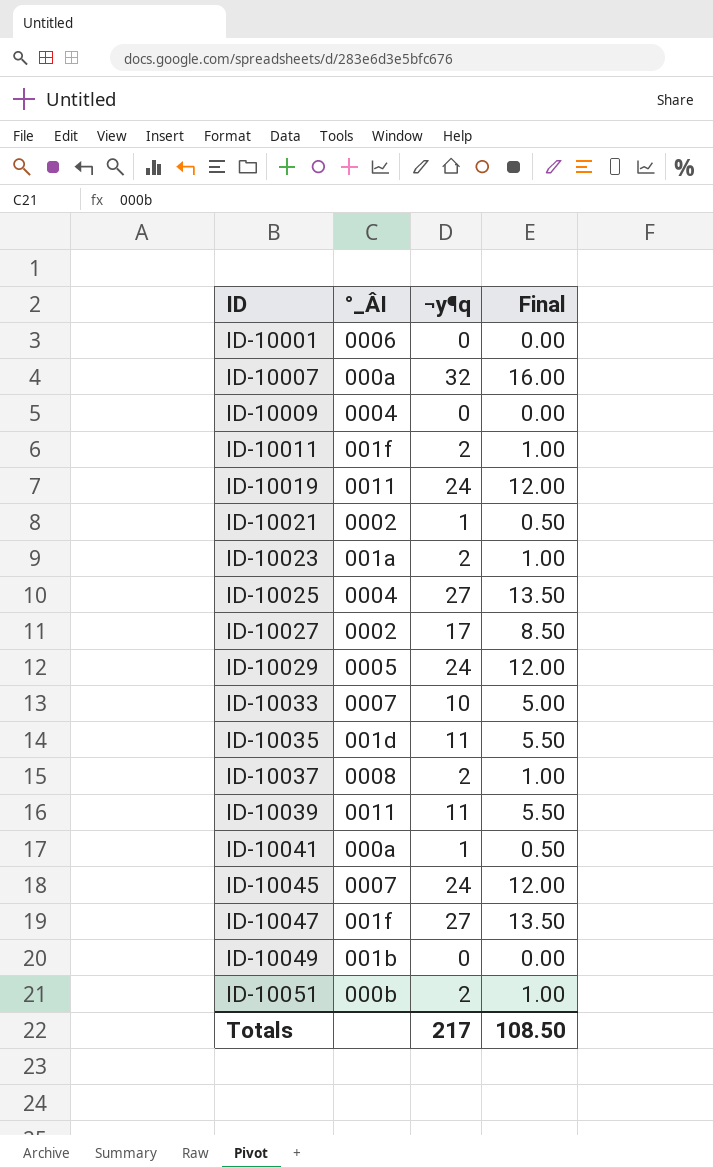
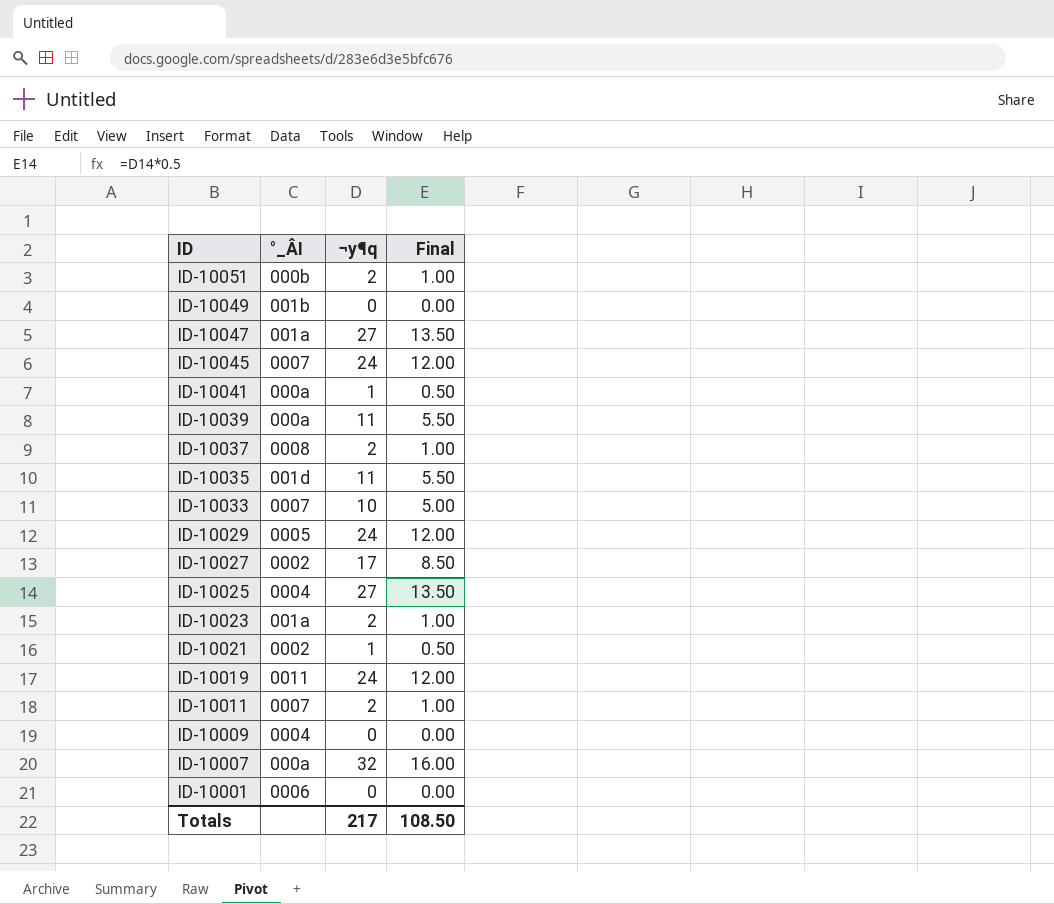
row order: ID ascending -> ID descending
ID-10047 | °_ÂI: 001f -> 001a
ID-10039 | °_ÂI: 0011 -> 000a
ID-10011 | °_ÂI: 001f -> 0007

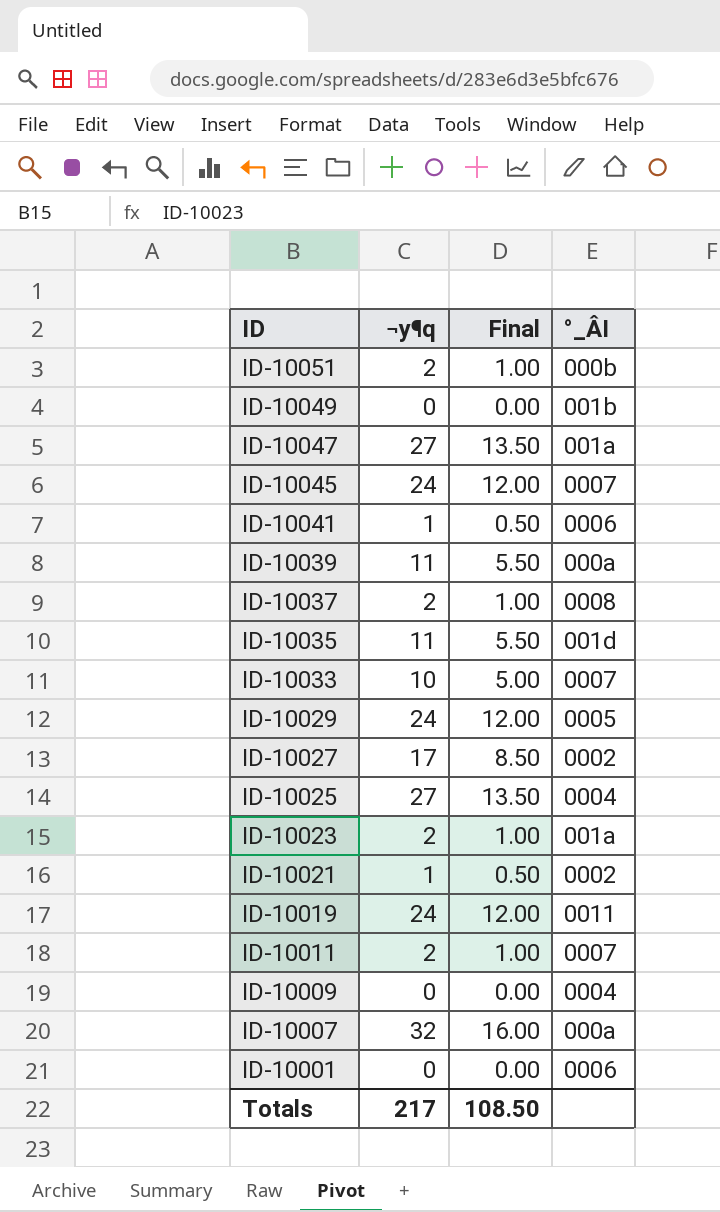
column °_ÂI | position: 2 -> 4
ID-10041 | °_ÂI: 000a -> 0006

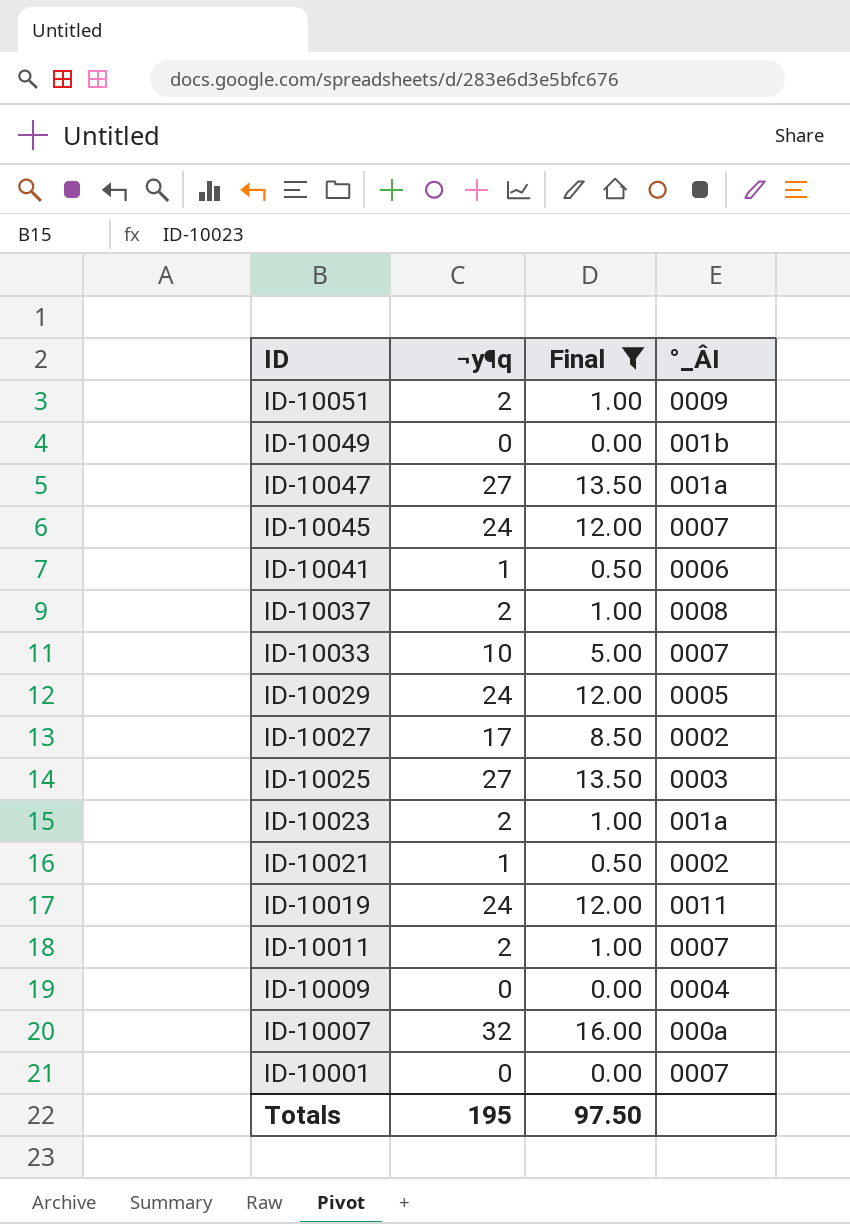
filter: none -> Final != 5.50
ID-10051 | °_ÂI: 000b -> 0009
ID-10025 | °_ÂI: 0004 -> 0003
ID-10001 | °_ÂI: 0006 -> 0007
Totals | ¬y¶q: 217 -> 195
Totals | Final: 108.50 -> 97.50

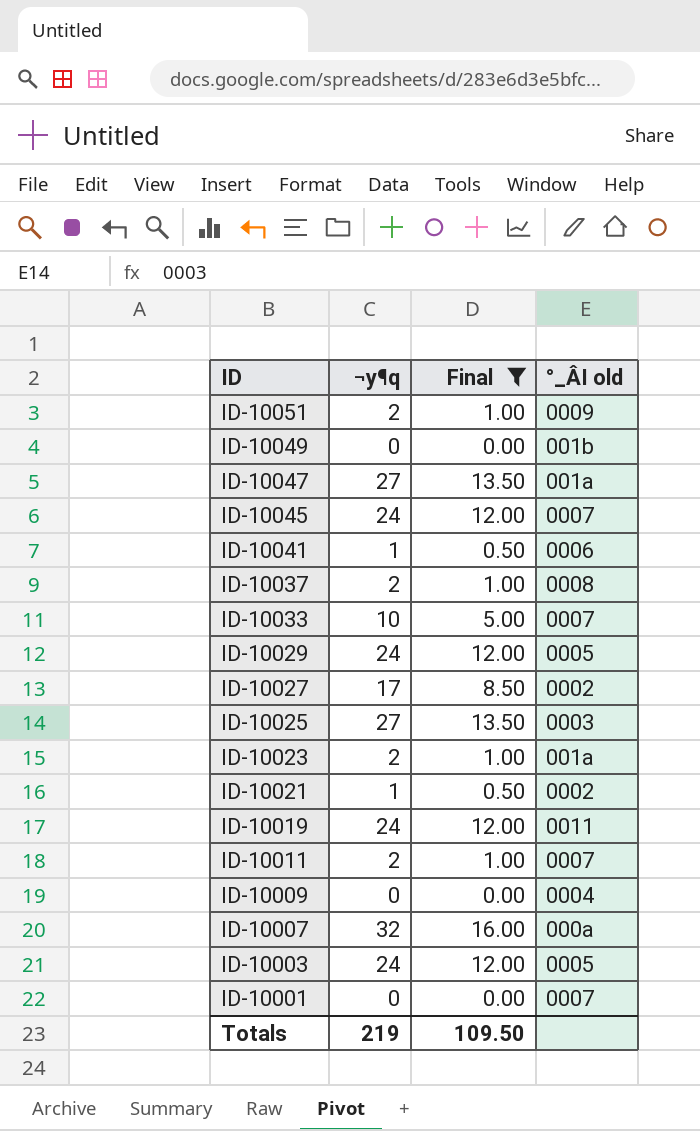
column name: °_ÂI -> °_ÂI old
row ID-10003: none -> 24 | 12.00 | 0005
Totals | ¬y¶q: 195 -> 219
Totals | Final: 97.50 -> 109.50

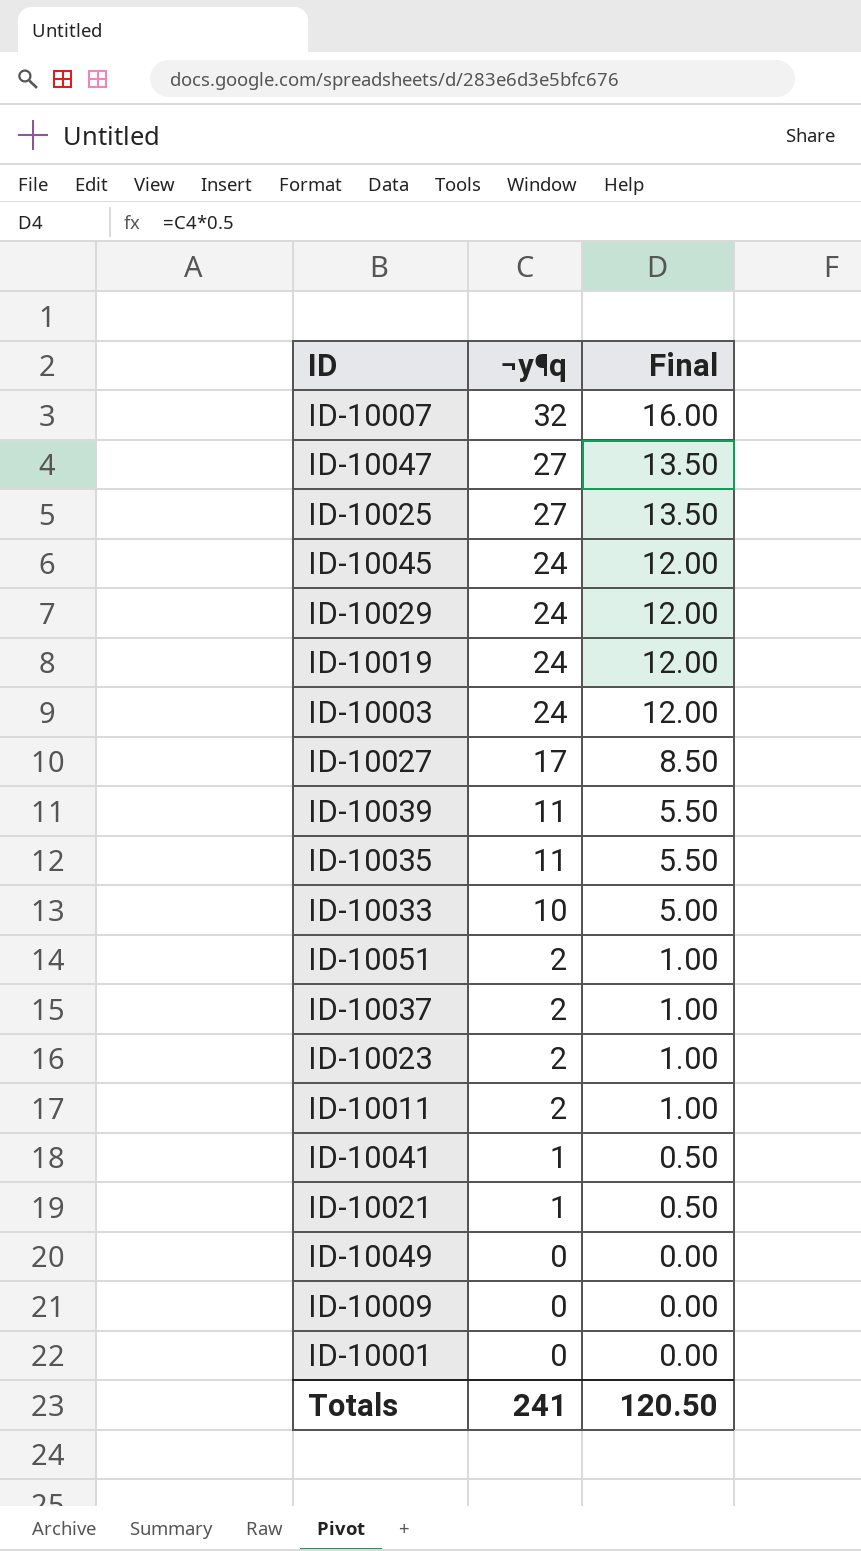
filter: Final != 5.50 -> none
row order: ID descending -> ¬y¶q descending
column °_ÂI old | position: 4 -> none
Totals | ¬y¶q: 219 -> 241
Totals | Final: 109.50 -> 120.50

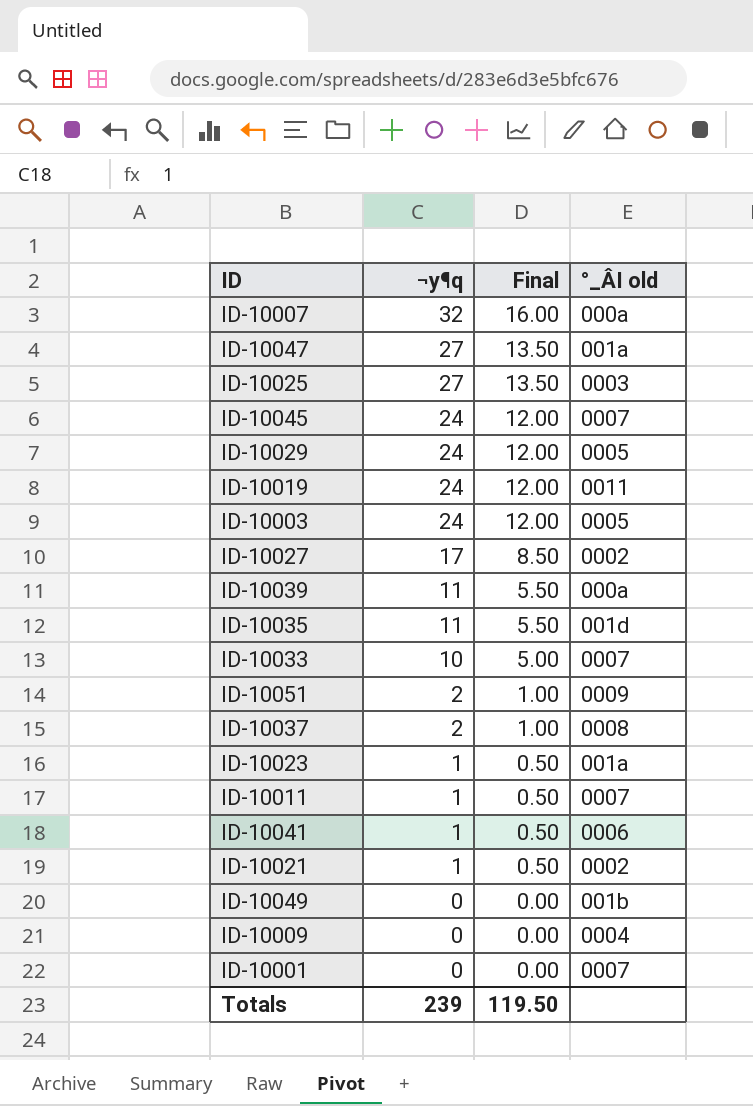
column °_ÂI old | position: none -> 4
ID-10023 | ¬y¶q: 2 -> 1
ID-10023 | Final: 1.00 -> 0.50
ID-10011 | ¬y¶q: 2 -> 1
ID-10011 | Final: 1.00 -> 0.50
Totals | ¬y¶q: 241 -> 239
Totals | Final: 120.50 -> 119.50

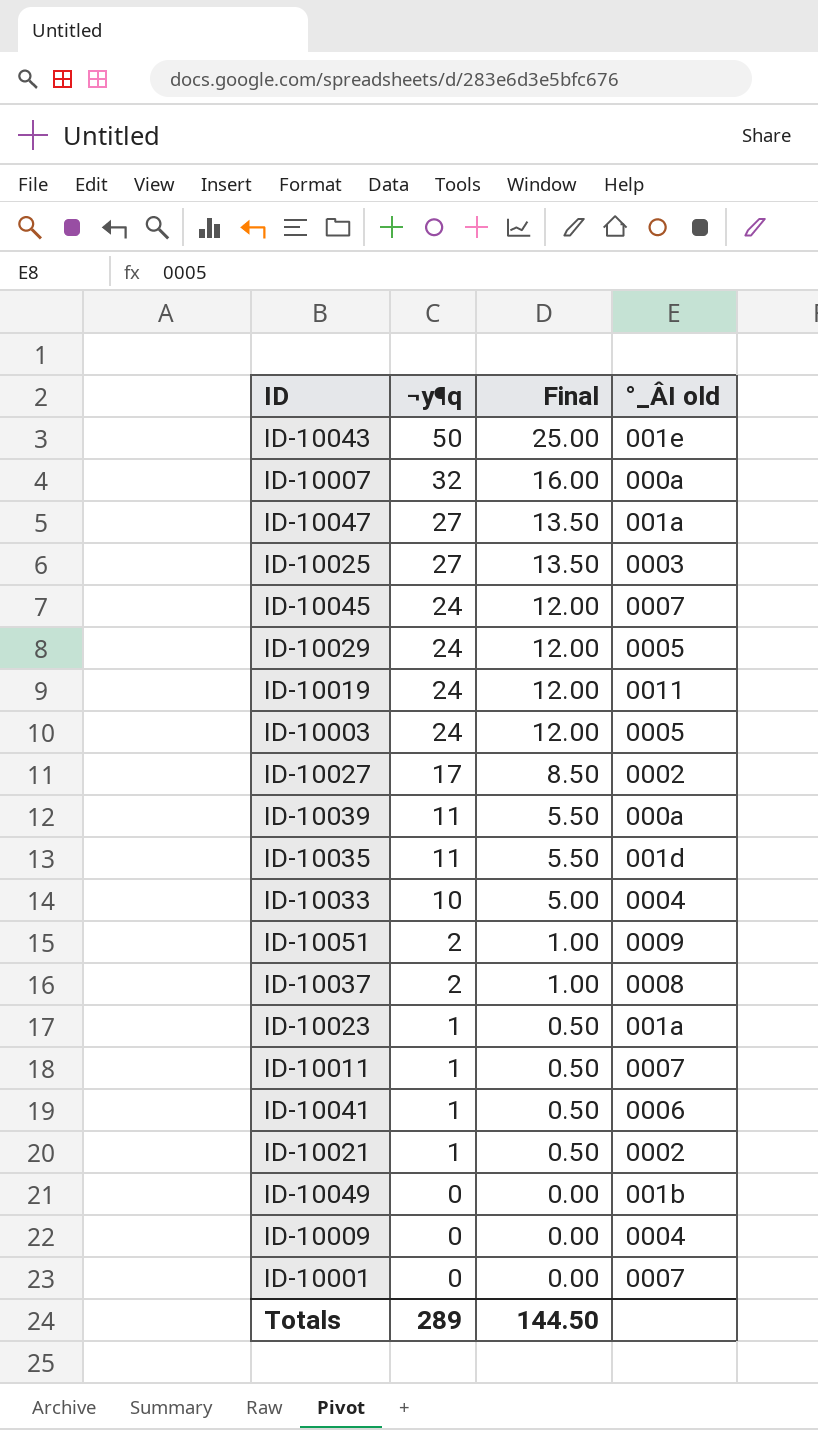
row ID-10043: none -> 50 | 25.00 | 001e
ID-10033 | °_ÂI old: 0007 -> 0004
Totals | ¬y¶q: 239 -> 289
Totals | Final: 119.50 -> 144.50

